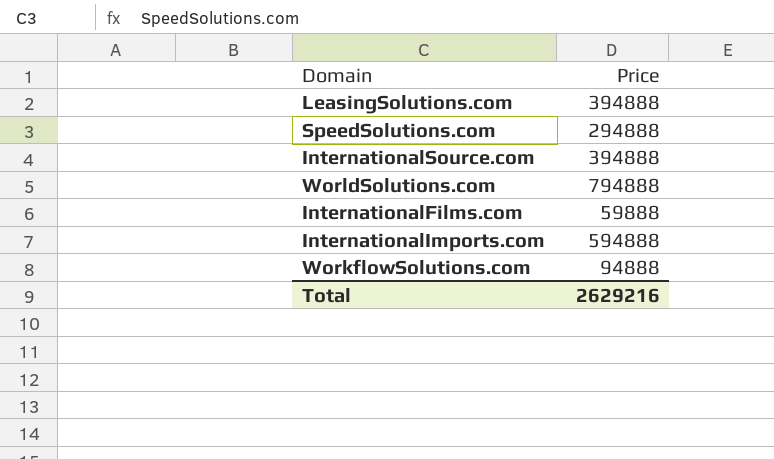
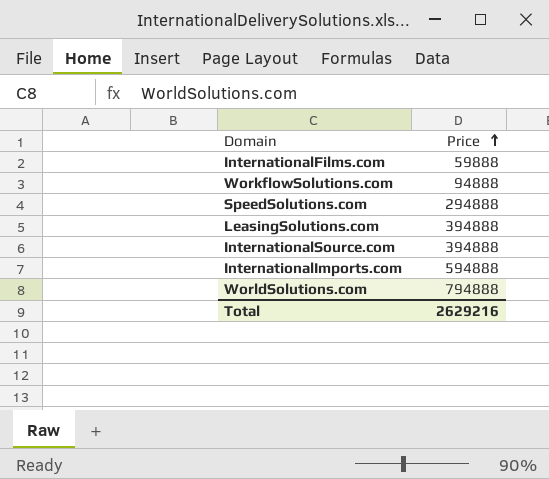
row order: none -> Price ascending

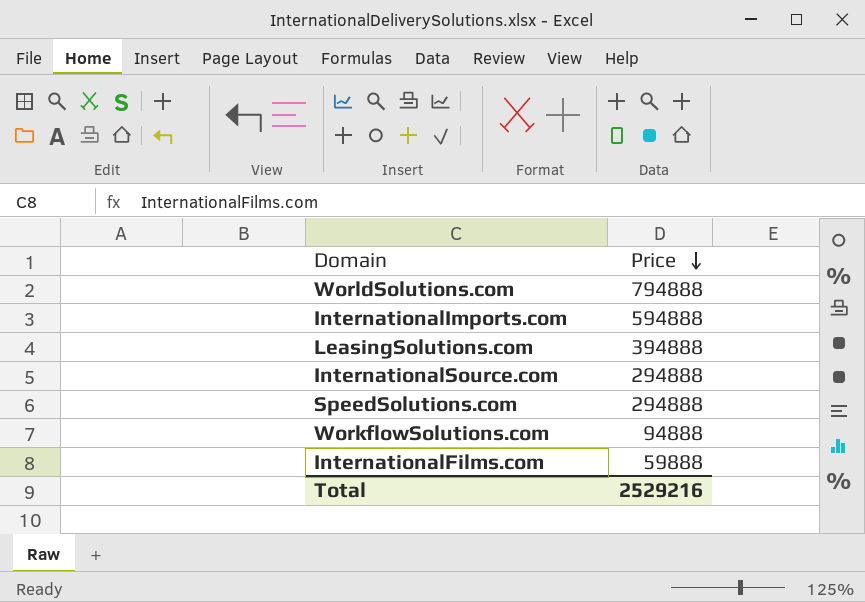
row order: Price ascending -> Price descending
InternationalSource.com | Price: 394888 -> 294888
Total | Price: 2629216 -> 2529216

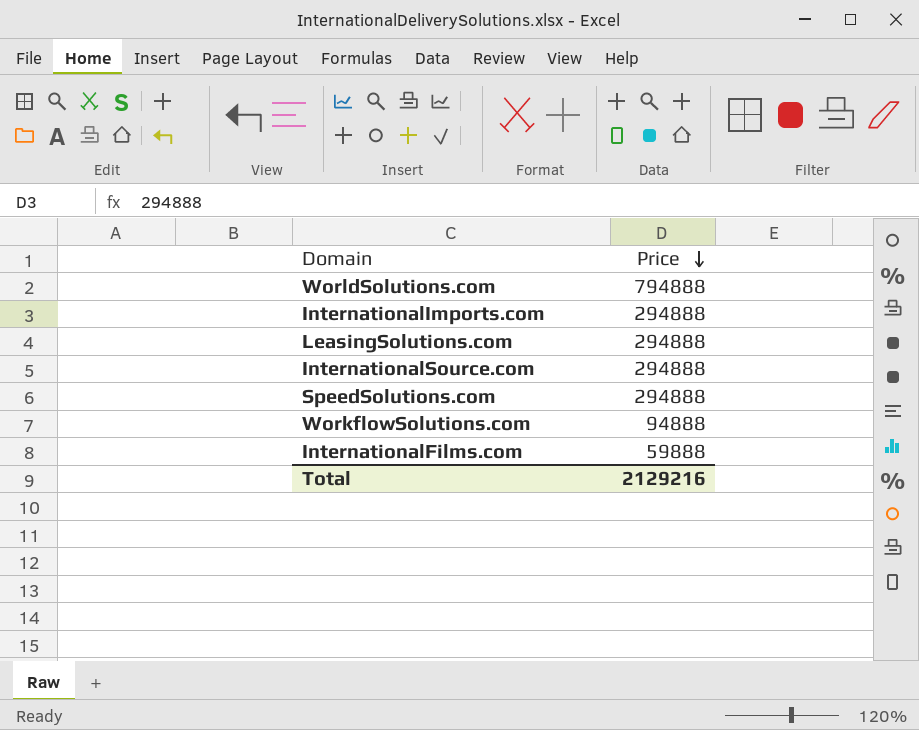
InternationalImports.com | Price: 594888 -> 294888
LeasingSolutions.com | Price: 394888 -> 294888
Total | Price: 2529216 -> 2129216

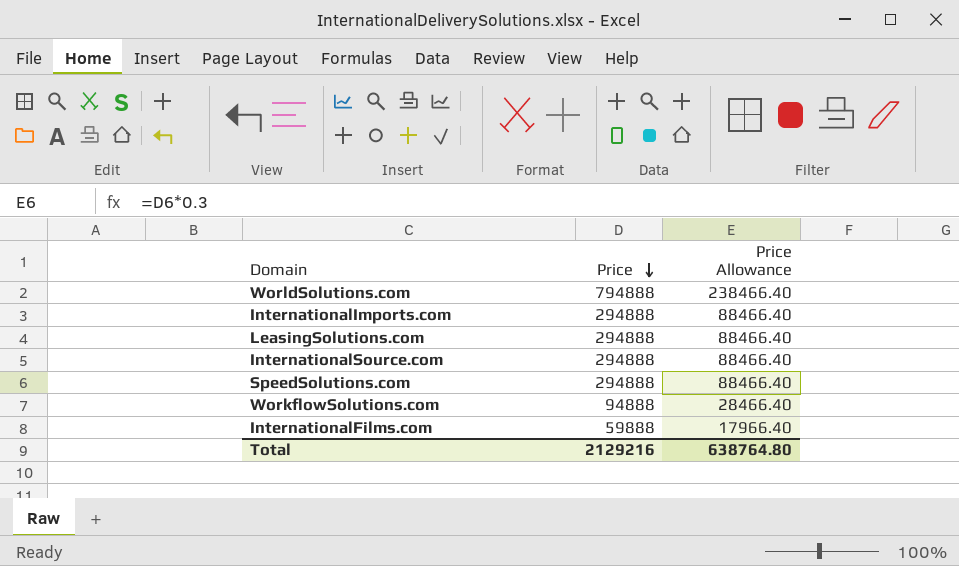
column Price Allowance | formula: none -> [Price] * 0.3

